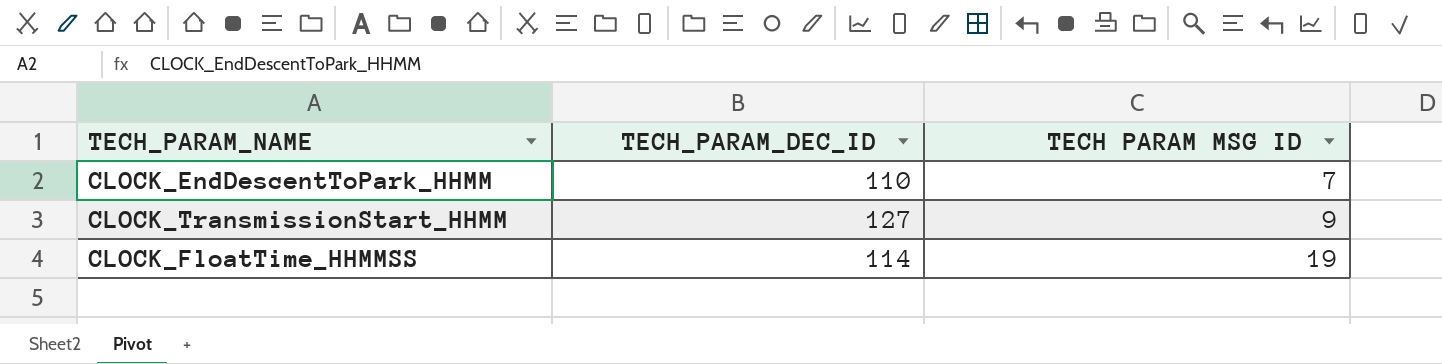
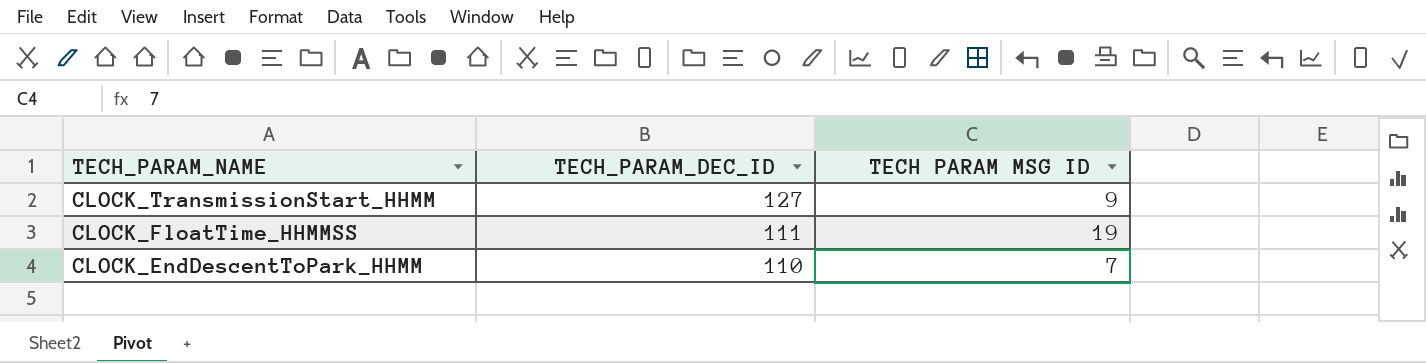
row order: TECH PARAM MSG ID ascending -> TECH_PARAM_NAME descending
CLOCK_FloatTime_HHMMSS | TECH_PARAM_DEC_ID: 114 -> 111

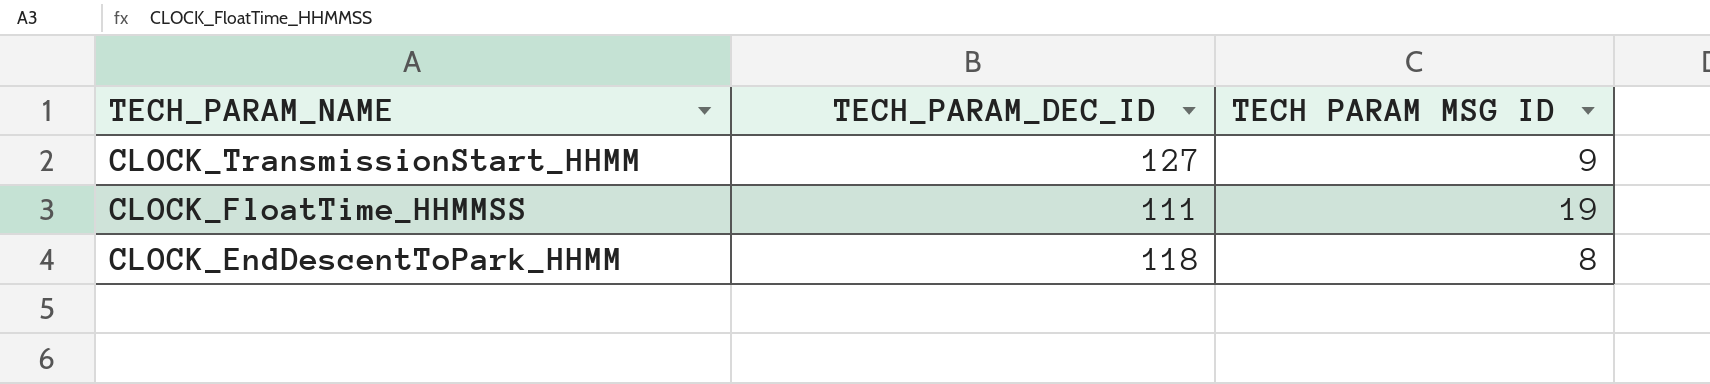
CLOCK_EndDescentToPark_HHMM | TECH_PARAM_DEC_ID: 110 -> 118
CLOCK_EndDescentToPark_HHMM | TECH PARAM MSG ID: 7 -> 8

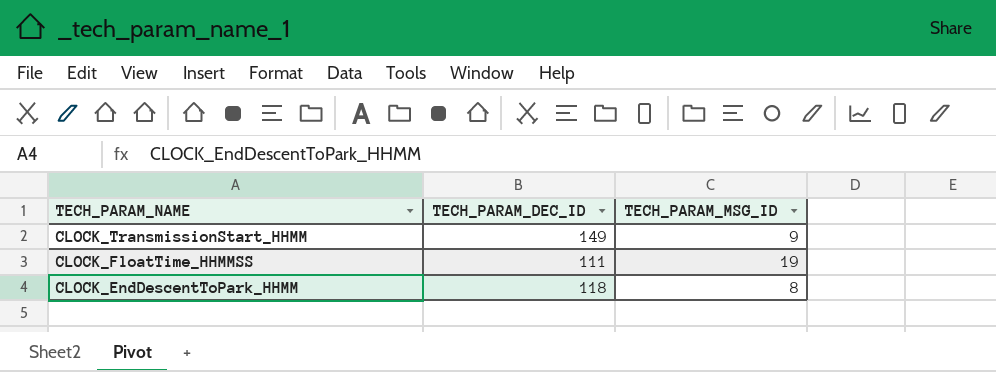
column name: TECH PARAM MSG ID -> TECH_PARAM_MSG_ID
CLOCK_TransmissionStart_HHMM | TECH_PARAM_DEC_ID: 127 -> 149

